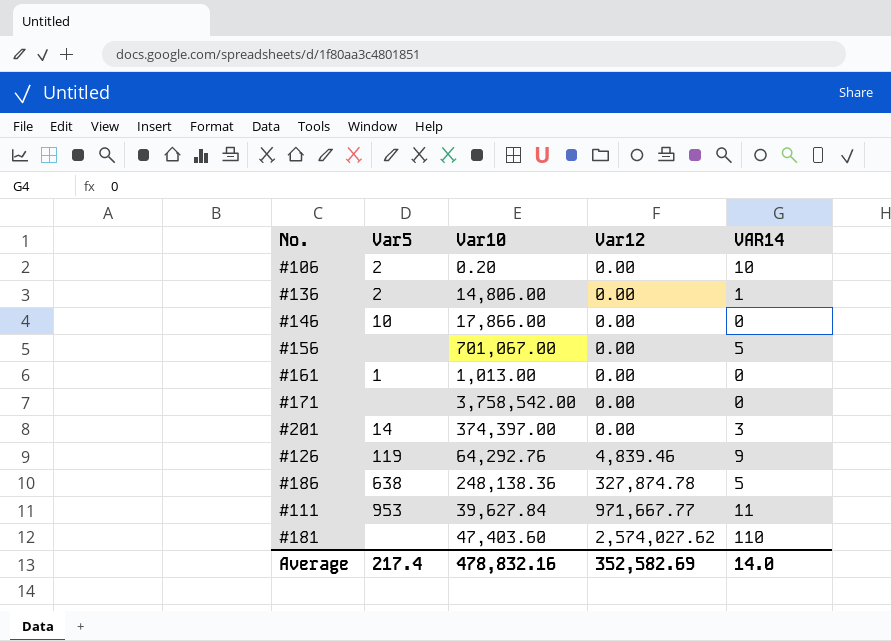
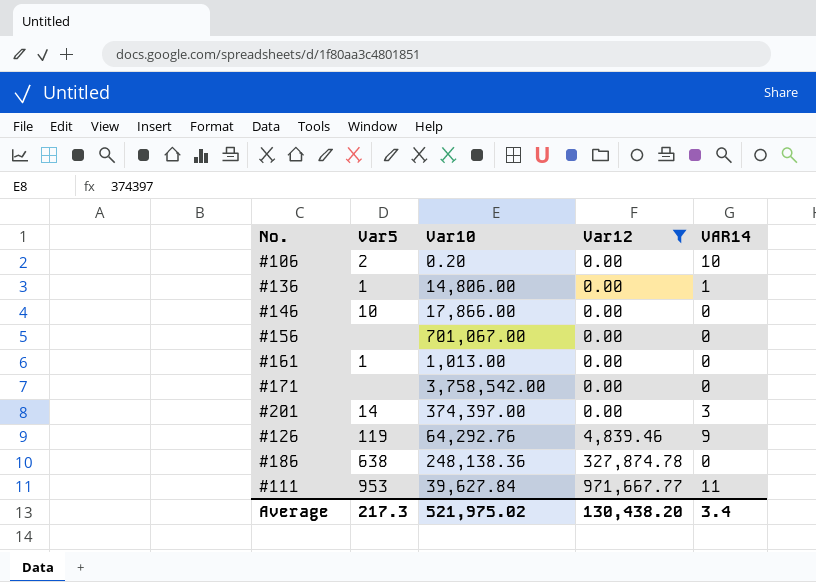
filter: none -> Var12 != 2,574,027.62
#136 | Var5: 2 -> 1
#156 | VAR14: 5 -> 0
#186 | VAR14: 5 -> 0
Average | Var5: 217.4 -> 217.3
Average | Var10: 478,832.16 -> 521,975.02
Average | Var12: 352,582.69 -> 130,438.20
Average | VAR14: 14.0 -> 3.4

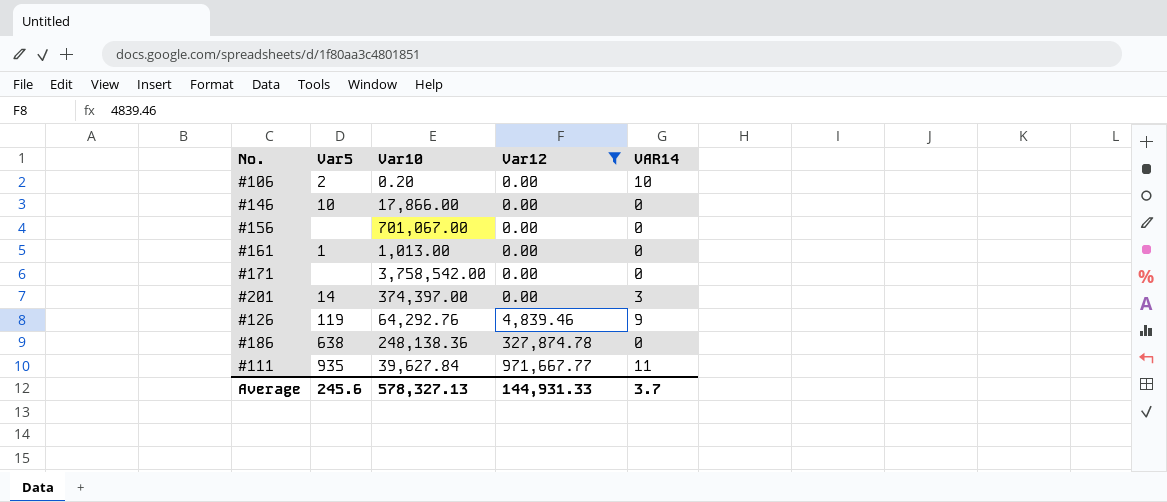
row #136: 1 | 14,806.00 | 0.00 | 1 -> none
#111 | Var5: 953 -> 935
Average | Var5: 217.3 -> 245.6
Average | Var10: 521,975.02 -> 578,327.13
Average | Var12: 130,438.20 -> 144,931.33
Average | VAR14: 3.4 -> 3.7

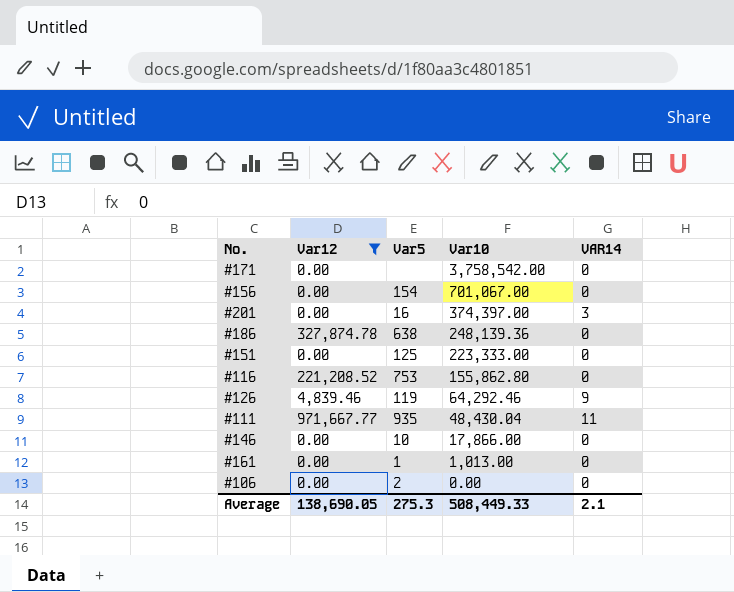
row order: Var12 ascending -> Var10 descending
column Var12 | position: 4 -> 2
#156 | Var5: none -> 154
#201 | Var5: 14 -> 16
#186 | Var10: 248,138.36 -> 248,139.36
row #151: none -> 0.00 | 125 | 223,333.00 | 0
row #116: none -> 221,208.52 | 753 | 155,862.80 | 0
#126 | Var10: 64,292.76 -> 64,292.46
#111 | Var10: 39,627.84 -> 48,430.04
#106 | Var10: 0.20 -> 0.00
#106 | VAR14: 10 -> 0
Average | Var12: 144,931.33 -> 138,690.05
Average | Var5: 245.6 -> 275.3
Average | Var10: 578,327.13 -> 508,449.33
Average | VAR14: 3.7 -> 2.1

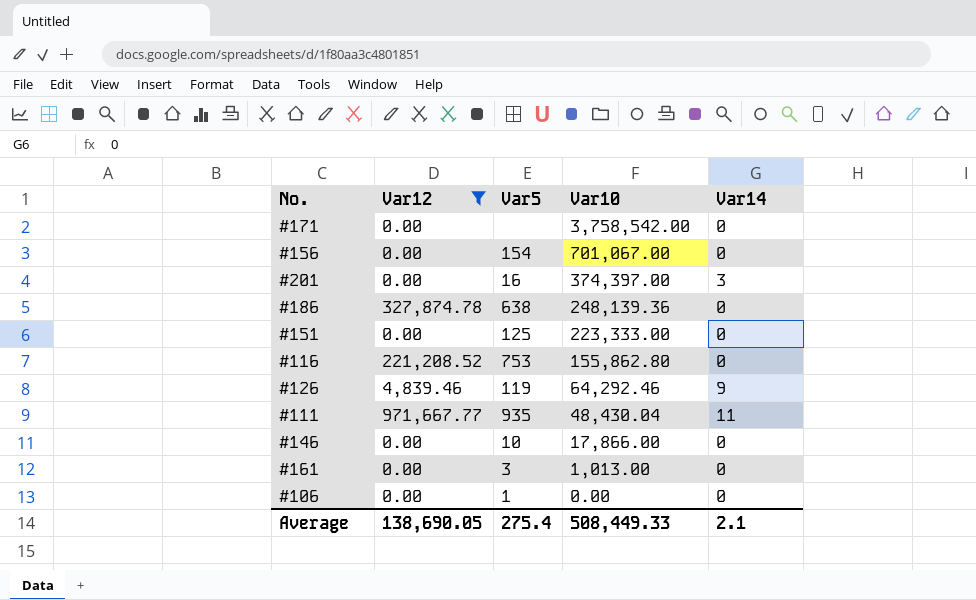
column name: VAR14 -> Var14
#161 | Var5: 1 -> 3
#106 | Var5: 2 -> 1
Average | Var5: 275.3 -> 275.4

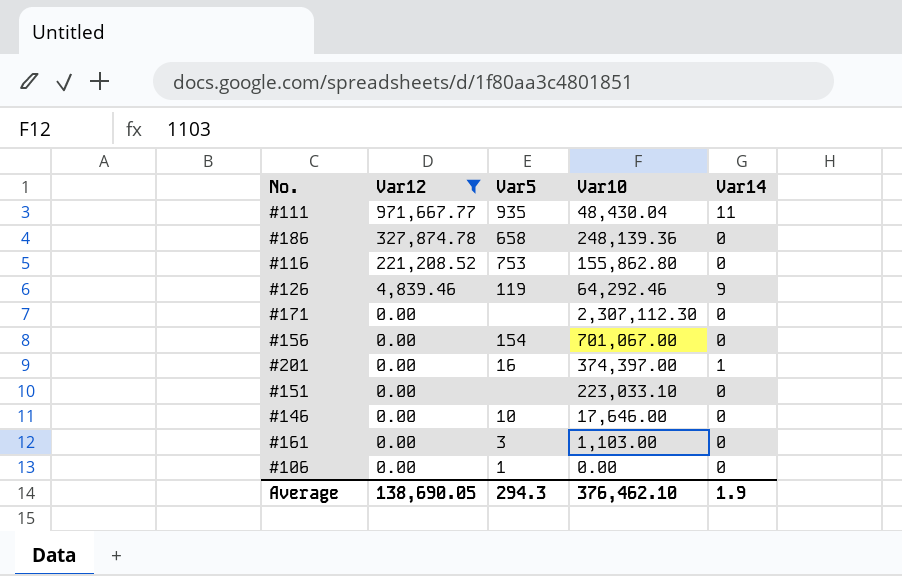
row order: Var10 descending -> Var12 descending
#186 | Var5: 638 -> 658
#171 | Var10: 3,758,542.00 -> 2,307,112.30
#201 | Var14: 3 -> 1
#151 | Var5: 125 -> none
#151 | Var10: 223,333.00 -> 223,033.10
#146 | Var10: 17,866.00 -> 17,646.00
#161 | Var10: 1,013.00 -> 1,103.00
Average | Var5: 275.4 -> 294.3
Average | Var10: 508,449.33 -> 376,462.10
Average | Var14: 2.1 -> 1.9

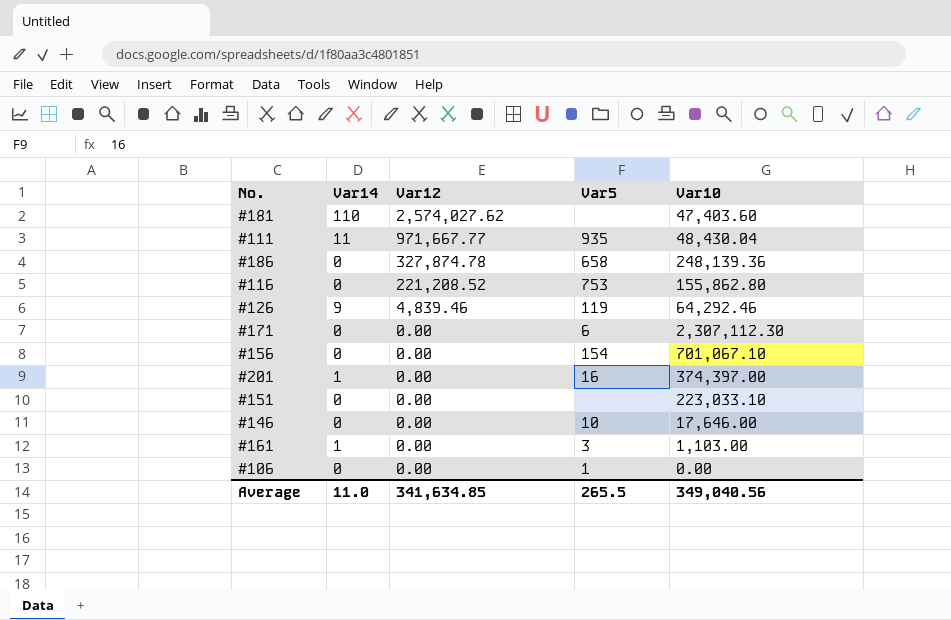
filter: Var12 != 2,574,027.62 -> none
column Var14 | position: 5 -> 2
#171 | Var5: none -> 6
#156 | Var10: 701,067.00 -> 701,067.10
#161 | Var14: 0 -> 1
Average | Var14: 1.9 -> 11.0
Average | Var12: 138,690.05 -> 341,634.85
Average | Var5: 294.3 -> 265.5
Average | Var10: 376,462.10 -> 349,040.56

